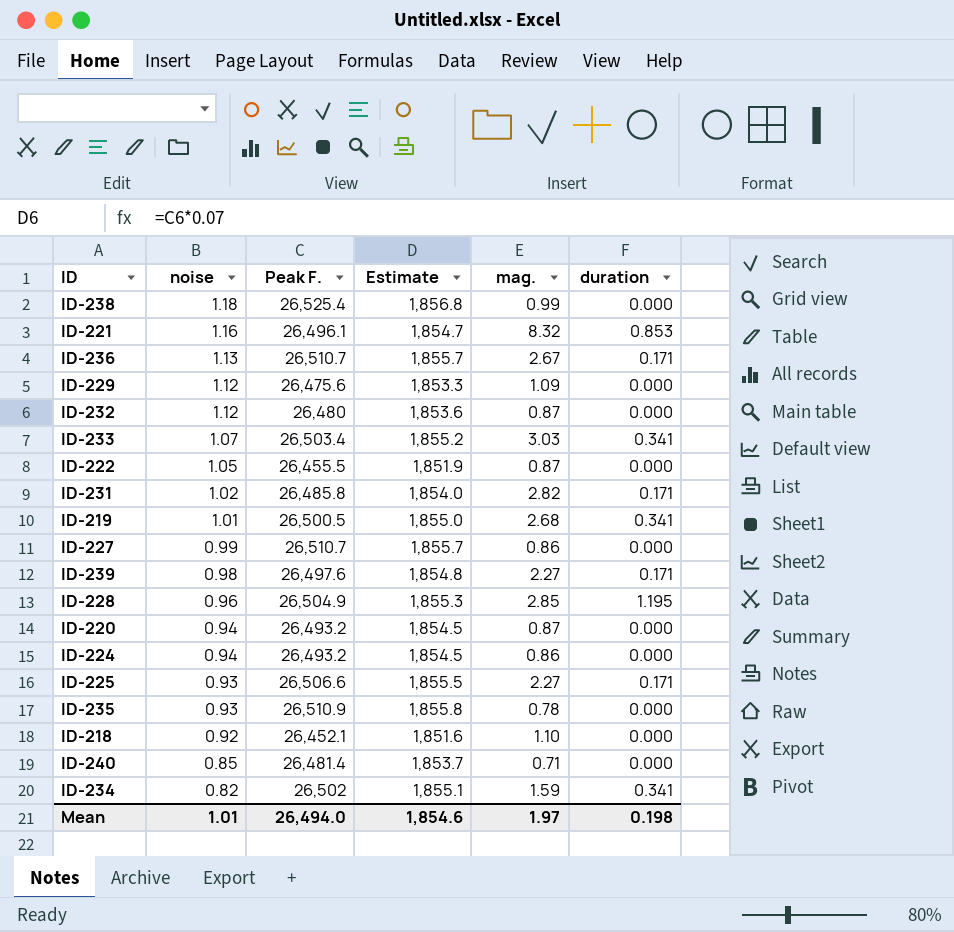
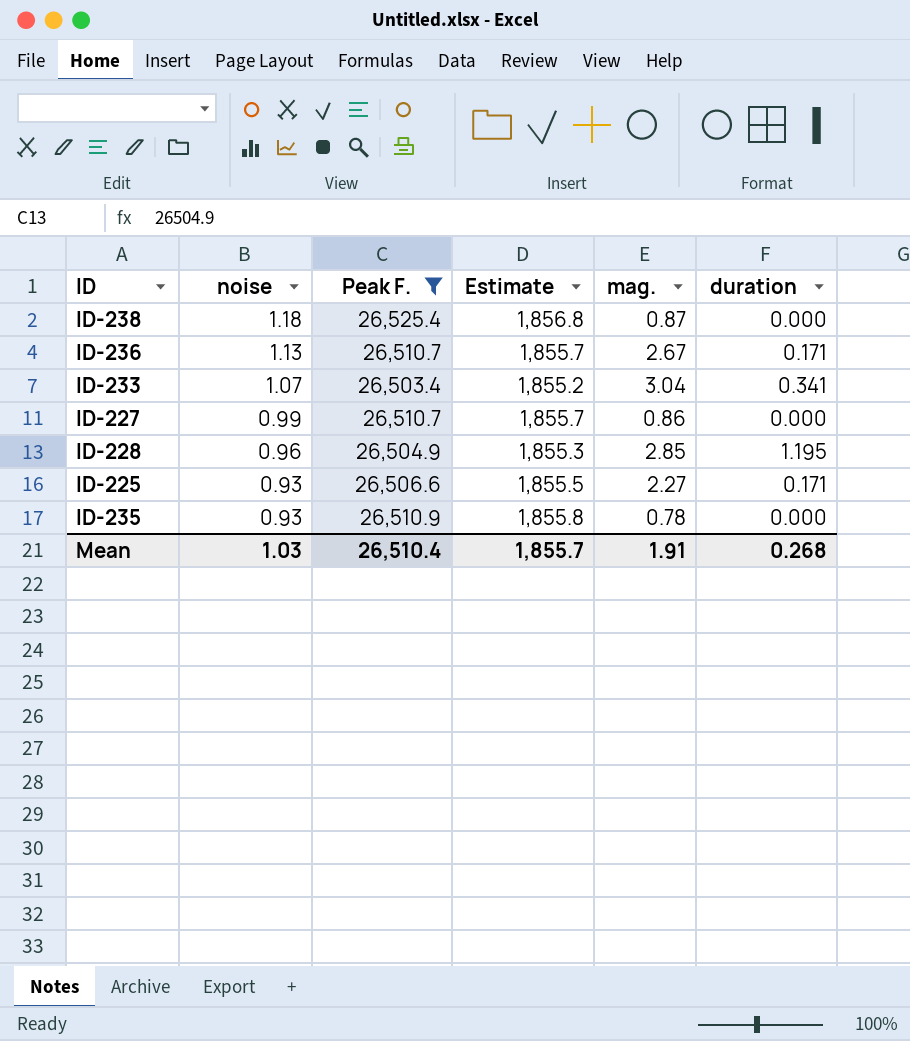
filter: none -> Peak F. >= 26,503.4
ID-238 | mag.: 0.99 -> 0.87
ID-233 | mag.: 3.03 -> 3.04
Mean | noise: 1.01 -> 1.03
Mean | Peak F.: 26,494.0 -> 26,510.4
Mean | Estimate: 1,854.6 -> 1,855.7
Mean | mag.: 1.97 -> 1.91
Mean | duration: 0.198 -> 0.268

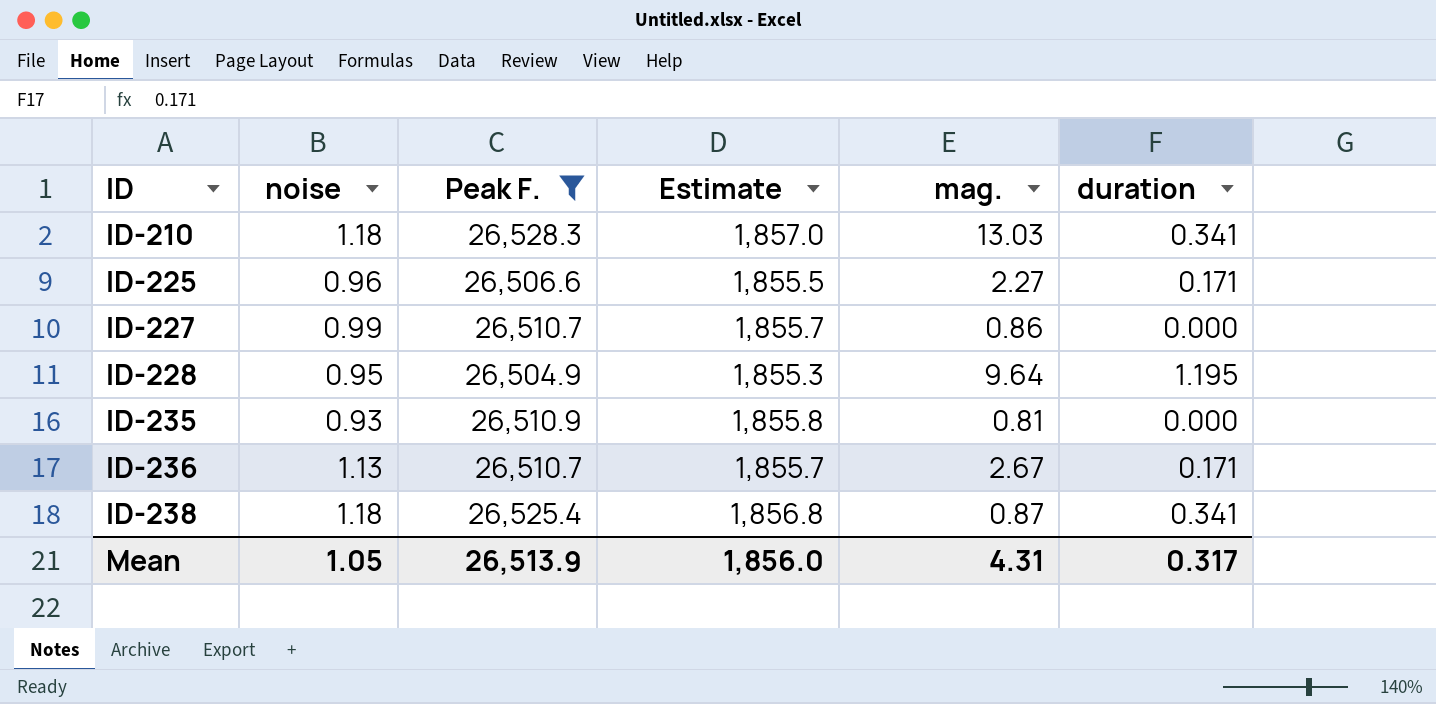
row order: noise descending -> ID ascending
row ID-233: 1.07 | 26,503.4 | 1,855.2 | 3.04 | 0.341 -> none
row ID-210: none -> 1.18 | 26,528.3 | 1,857.0 | 13.03 | 0.341
ID-225 | noise: 0.93 -> 0.96
ID-228 | noise: 0.96 -> 0.95
ID-228 | mag.: 2.85 -> 9.64
ID-235 | mag.: 0.78 -> 0.81
ID-238 | duration: 0.000 -> 0.341
Mean | noise: 1.03 -> 1.05
Mean | Peak F.: 26,510.4 -> 26,513.9
Mean | Estimate: 1,855.7 -> 1,856.0
Mean | mag.: 1.91 -> 4.31
Mean | duration: 0.268 -> 0.317

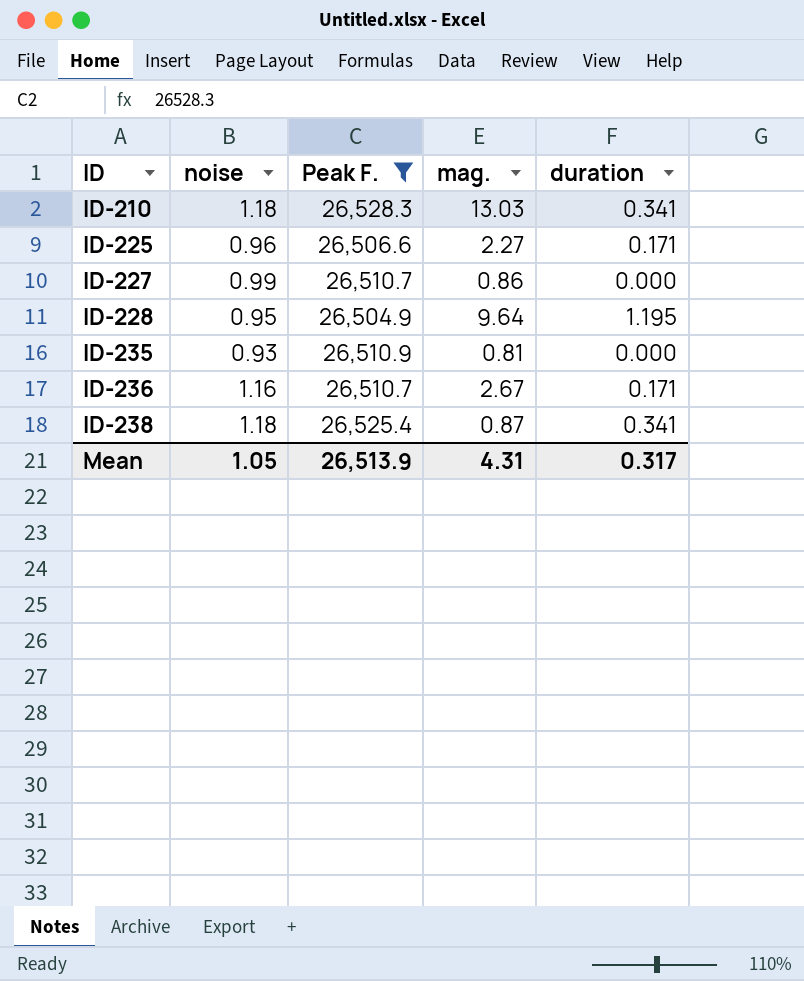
column Estimate | formula: [Peak F.] * 0.07 -> none
ID-236 | noise: 1.13 -> 1.16

